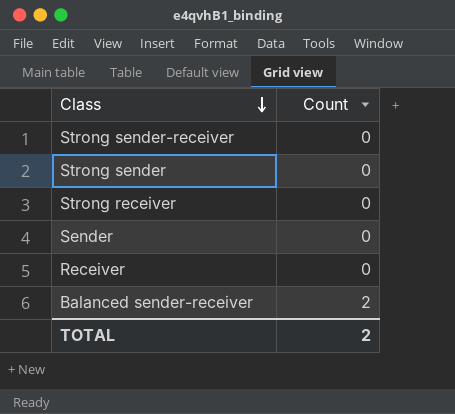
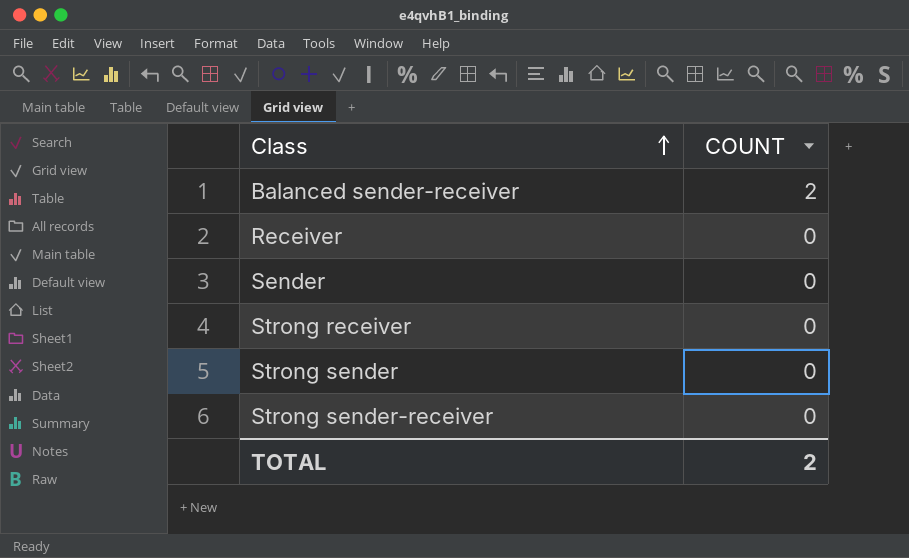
row order: Class descending -> Class ascending
column name: Count -> COUNT

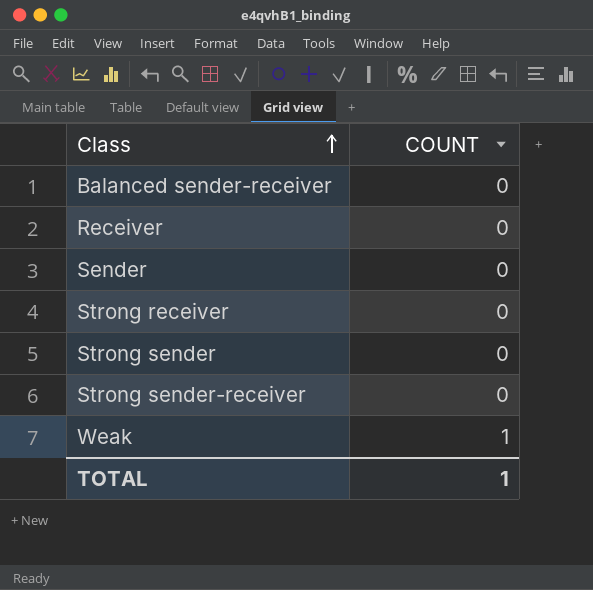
Balanced sender-receiver | COUNT: 2 -> 0
row Weak: none -> 1
TOTAL | COUNT: 2 -> 1

